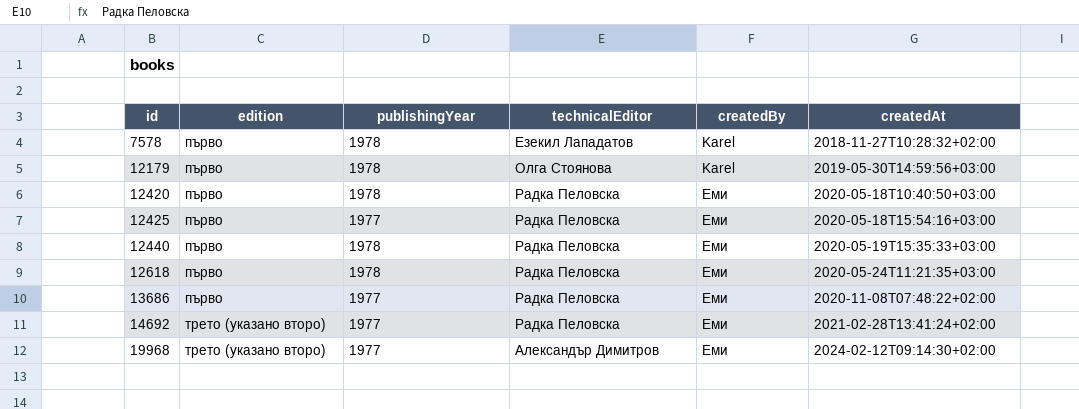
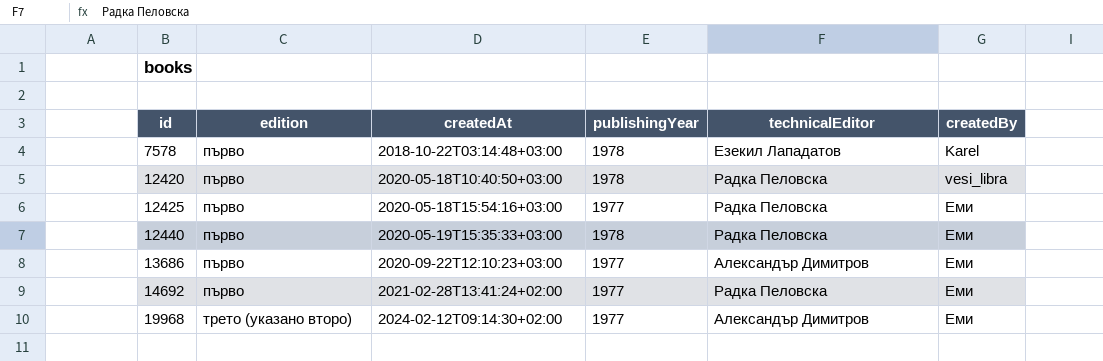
column createdAt | position: 6 -> 3
row 12179: първо | 1978 | Олга Стоянова | Karel | 2019-05-30T14:59:56+03:00 -> none
row 12618: първо | 1978 | Радка Пеловска | Еми | 2020-05-24T11:21:35+03:00 -> none
7578 | createdAt: 2018-11-27T10:28:32+02:00 -> 2018-10-22T03:14:48+03:00
12420 | createdBy: Еми -> vesi_libra
13686 | createdAt: 2020-11-08T07:48:22+02:00 -> 2020-09-22T12:10:23+03:00
13686 | technicalEditor: Радка Пеловска -> Александър Димитров
14692 | edition: трето (указано второ) -> първо

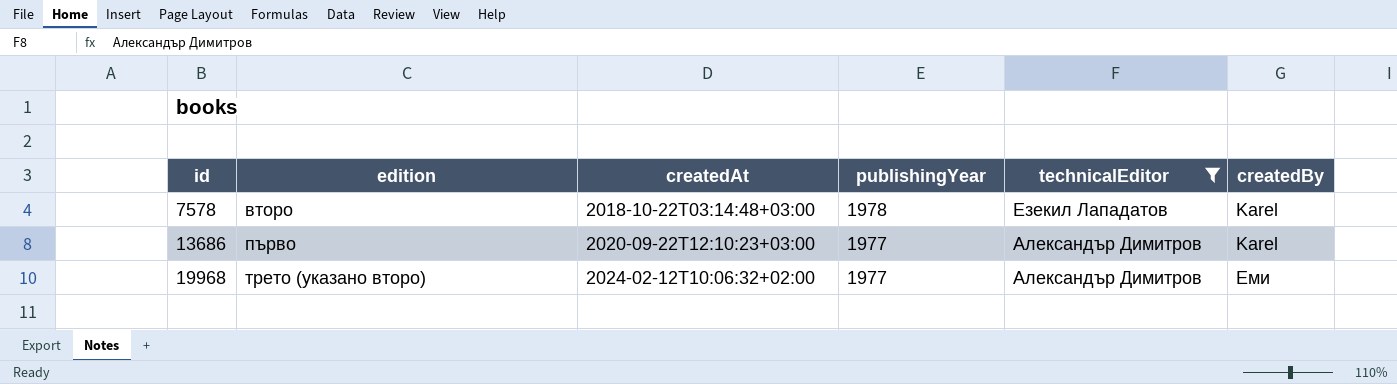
filter: none -> technicalEditor != Радка Пеловска
7578 | edition: първо -> второ
13686 | createdBy: Еми -> Karel
19968 | createdAt: 2024-02-12T09:14:30+02:00 -> 2024-02-12T10:06:32+02:00

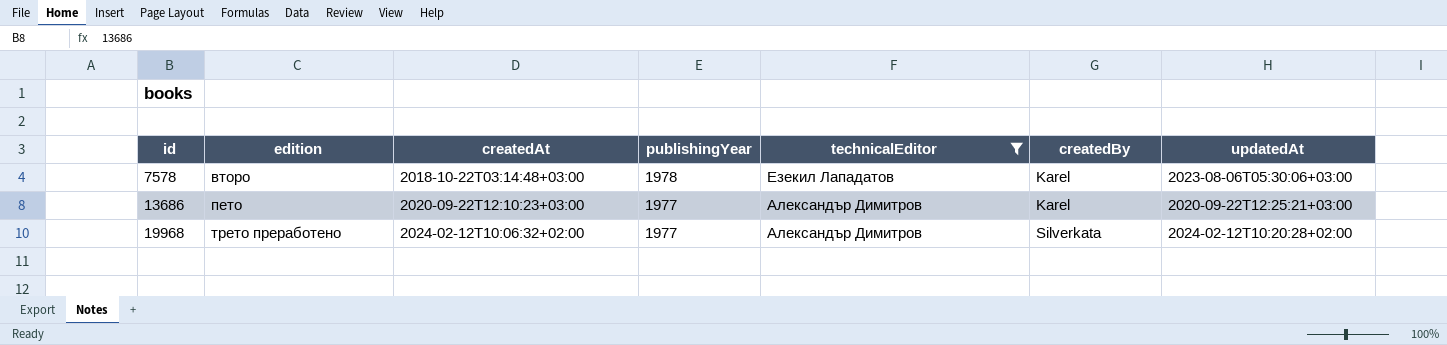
column updatedAt | position: none -> 7
13686 | edition: първо -> пето
19968 | edition: трето (указано второ) -> трето преработено
19968 | createdBy: Еми -> Silverkata

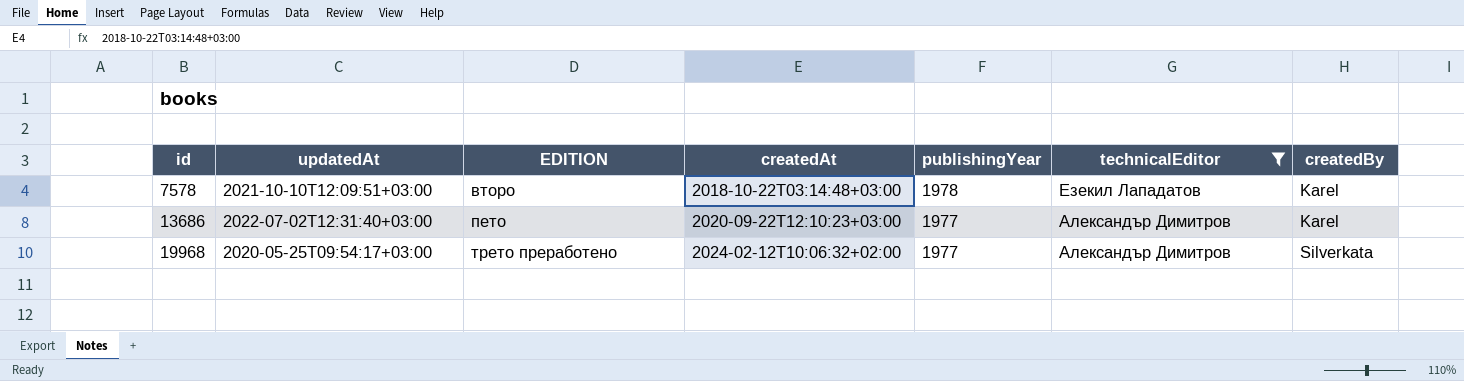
column updatedAt | position: 7 -> 2
column name: edition -> EDITION
7578 | updatedAt: 2023-08-06T05:30:06+03:00 -> 2021-10-10T12:09:51+03:00
13686 | updatedAt: 2020-09-22T12:25:21+03:00 -> 2022-07-02T12:31:40+03:00
19968 | updatedAt: 2024-02-12T10:20:28+02:00 -> 2020-05-25T09:54:17+03:00

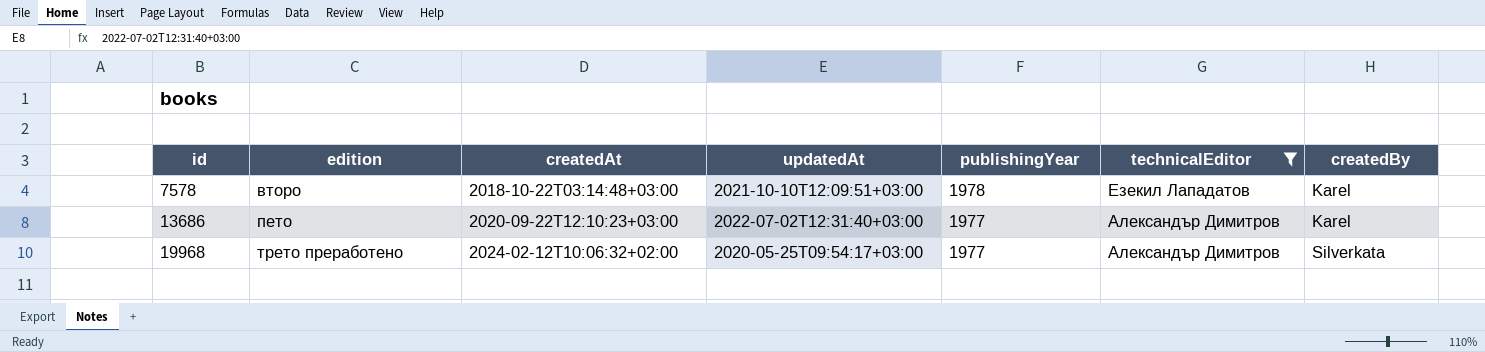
column name: EDITION -> edition
column updatedAt | position: 2 -> 4

